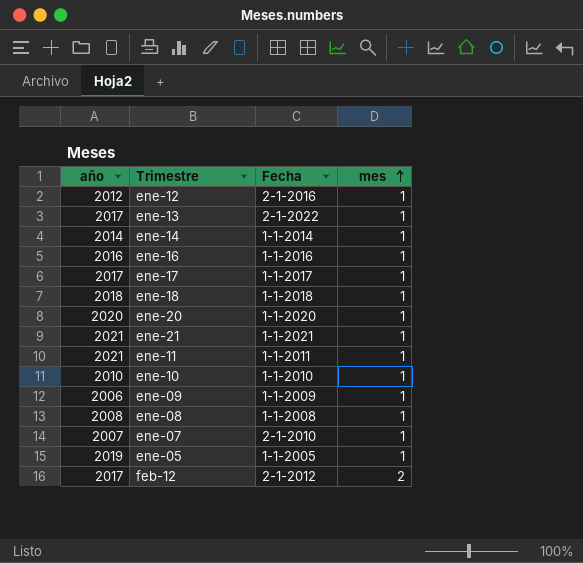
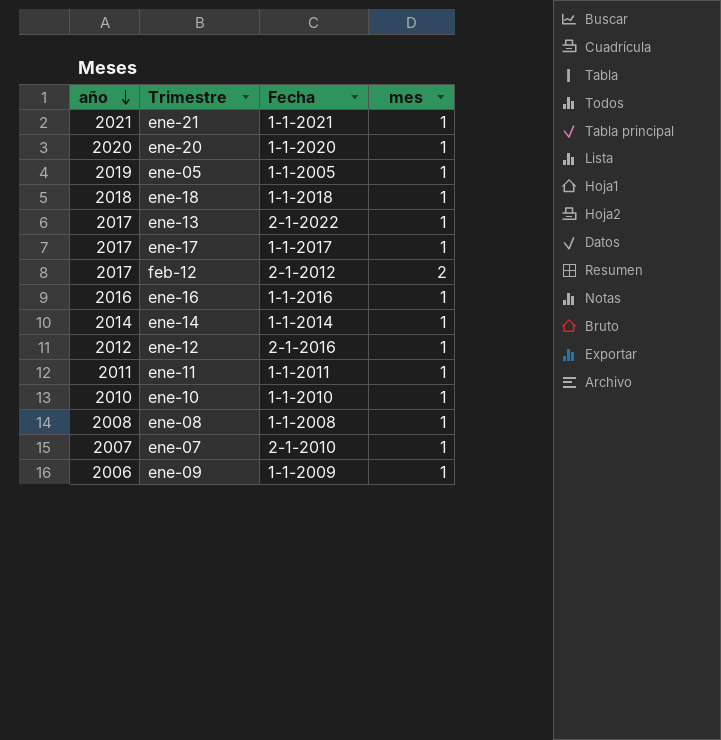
row order: mes ascending -> año descending
ene-11 | año: 2021 -> 2011

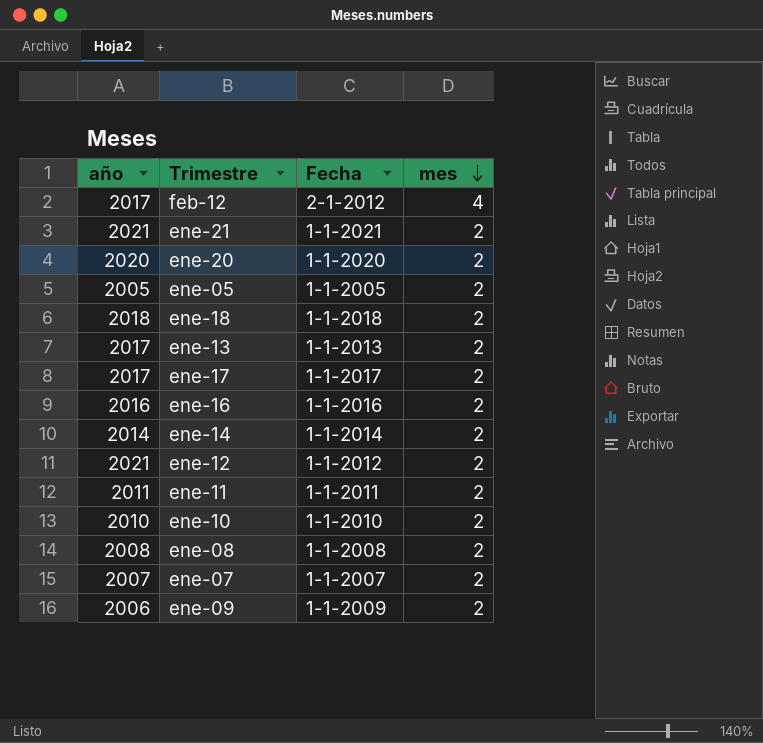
row order: año descending -> mes descending
feb-12 | mes: 2 -> 4
ene-21 | mes: 1 -> 2
ene-20 | mes: 1 -> 2
ene-05 | año: 2019 -> 2005
ene-05 | mes: 1 -> 2
ene-18 | mes: 1 -> 2
ene-13 | Fecha: 2-1-2022 -> 1-1-2013
ene-13 | mes: 1 -> 2
ene-17 | mes: 1 -> 2
ene-16 | mes: 1 -> 2
ene-14 | mes: 1 -> 2
ene-12 | año: 2012 -> 2021
ene-12 | Fecha: 2-1-2016 -> 1-1-2012
ene-12 | mes: 1 -> 2
ene-11 | mes: 1 -> 2
ene-10 | mes: 1 -> 2
ene-08 | mes: 1 -> 2
ene-07 | Fecha: 2-1-2010 -> 1-1-2007
ene-07 | mes: 1 -> 2
ene-09 | mes: 1 -> 2

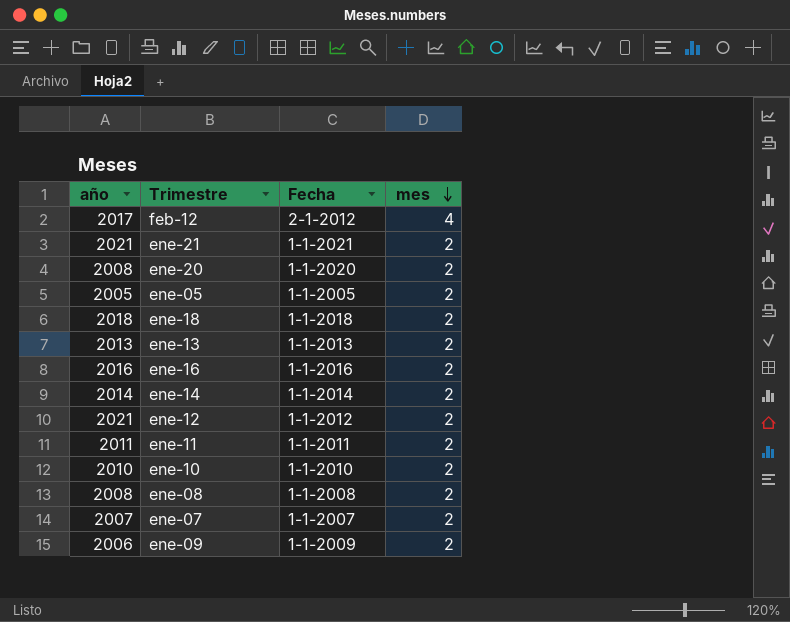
row ene-17: 2017 | 1-1-2017 | 2 -> none
ene-20 | año: 2020 -> 2008
ene-13 | año: 2017 -> 2013

